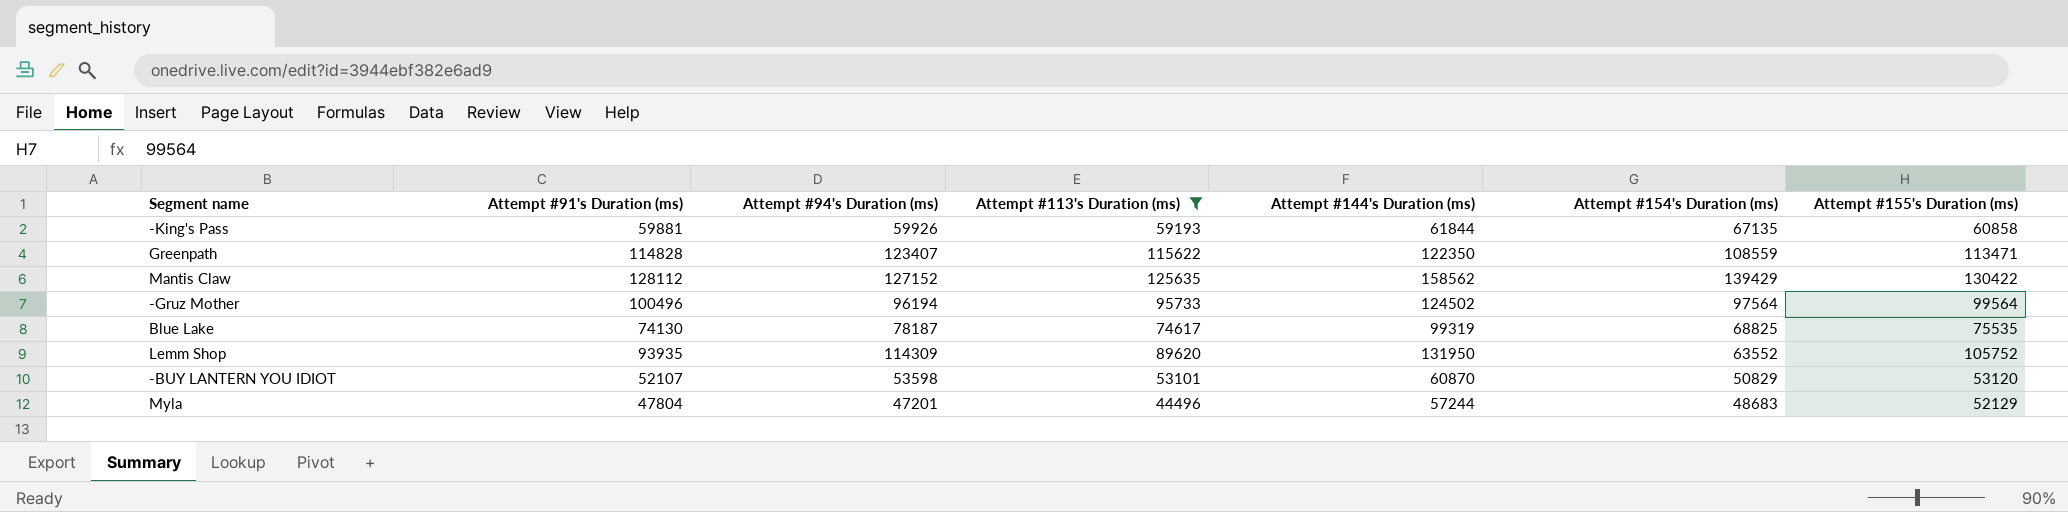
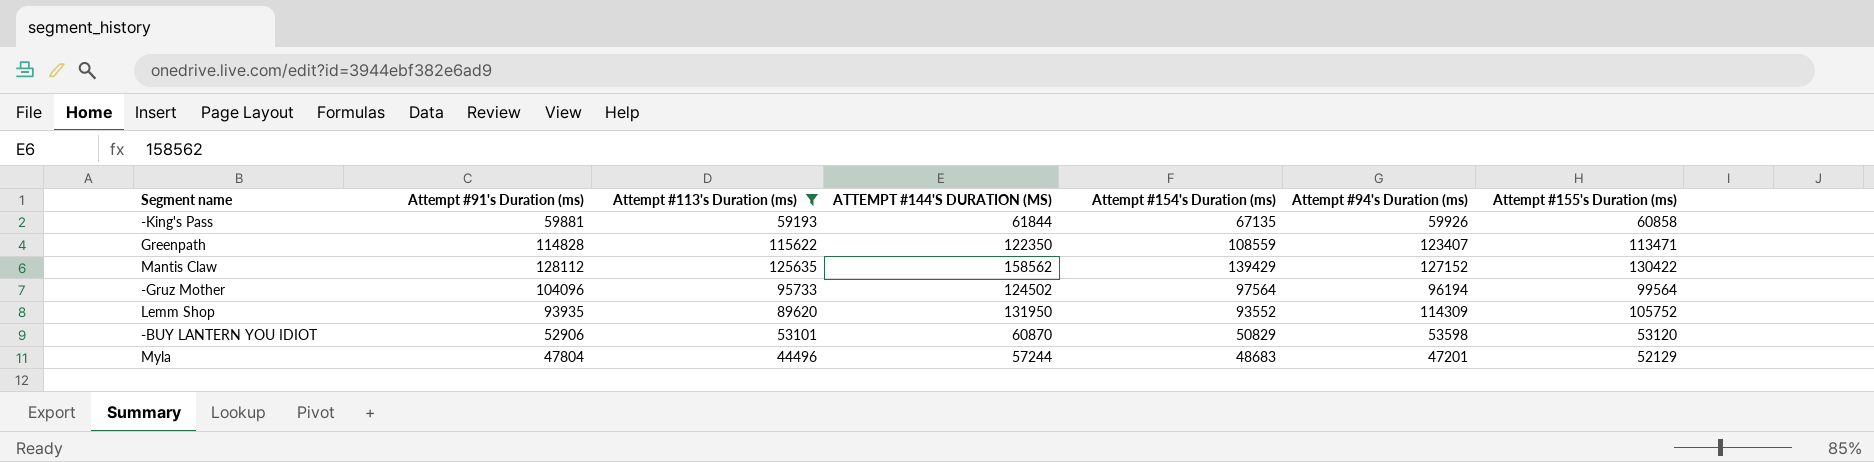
column name: Attempt #144's Duration (ms) -> ATTEMPT #144'S DURATION (MS)
column Attempt #94's Duration (ms) | position: 3 -> 6
row Blue Lake: 74130 | 78187 | 74617 | 99319 | 68825 | 75535 -> none
-Gruz Mother | Attempt #91's Duration (ms): 100496 -> 104096
Lemm Shop | Attempt #154's Duration (ms): 63552 -> 93552
-BUY LANTERN YOU IDIOT | Attempt #91's Duration (ms): 52107 -> 52906

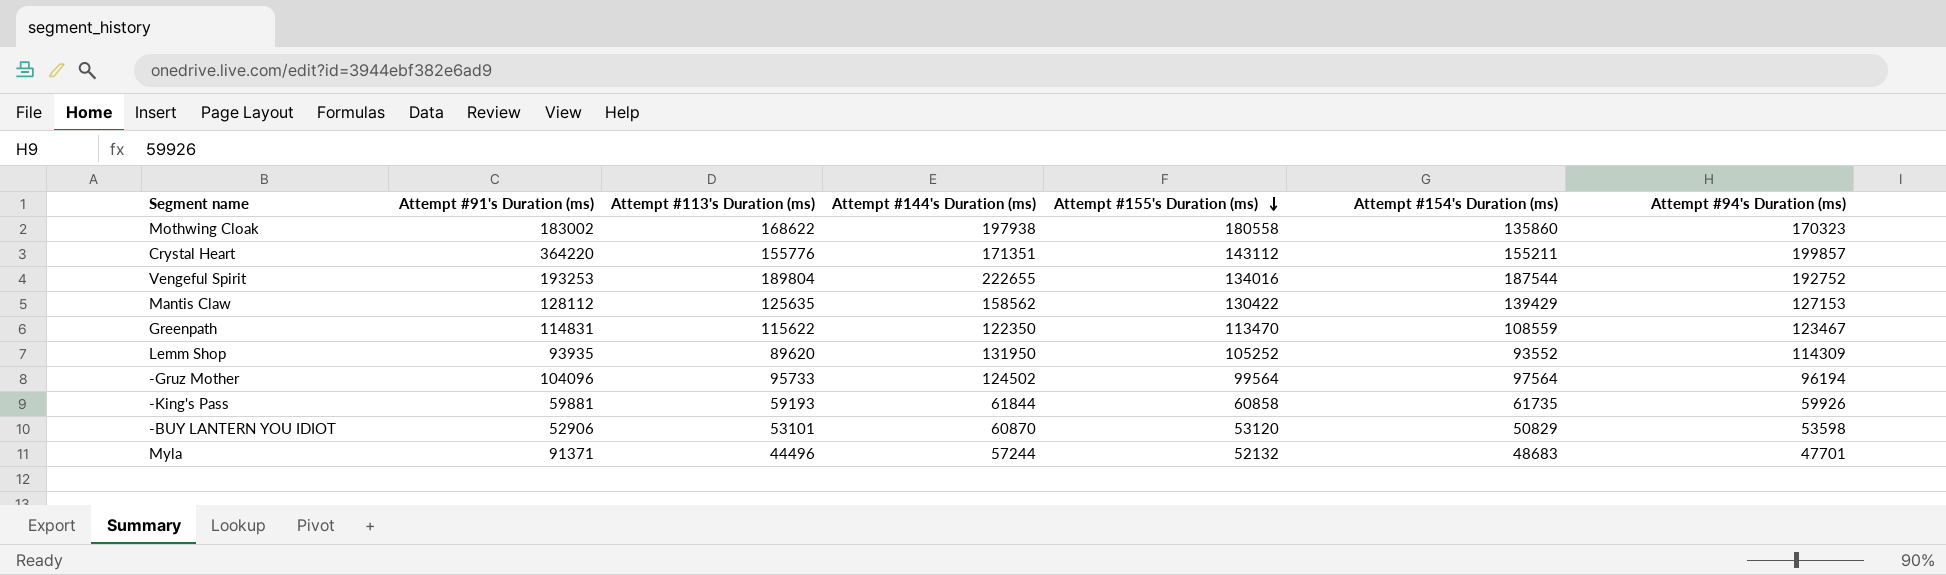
filter: Attempt #113's Duration (ms) <= 125635 -> none
row order: none -> Attempt #155's Duration (ms) descending
column name: ATTEMPT #144'S DURATION (MS) -> Attempt #144's Duration (ms)
column Attempt #155's Duration (ms) | position: 7 -> 5
Mantis Claw | Attempt #94's Duration (ms): 127152 -> 127153
Greenpath | Attempt #91's Duration (ms): 114828 -> 114831
Greenpath | Attempt #155's Duration (ms): 113471 -> 113470
Greenpath | Attempt #94's Duration (ms): 123407 -> 123467
Lemm Shop | Attempt #155's Duration (ms): 105752 -> 105252
-King's Pass | Attempt #154's Duration (ms): 67135 -> 61735
Myla | Attempt #91's Duration (ms): 47804 -> 91371
Myla | Attempt #155's Duration (ms): 52129 -> 52132
Myla | Attempt #94's Duration (ms): 47201 -> 47701

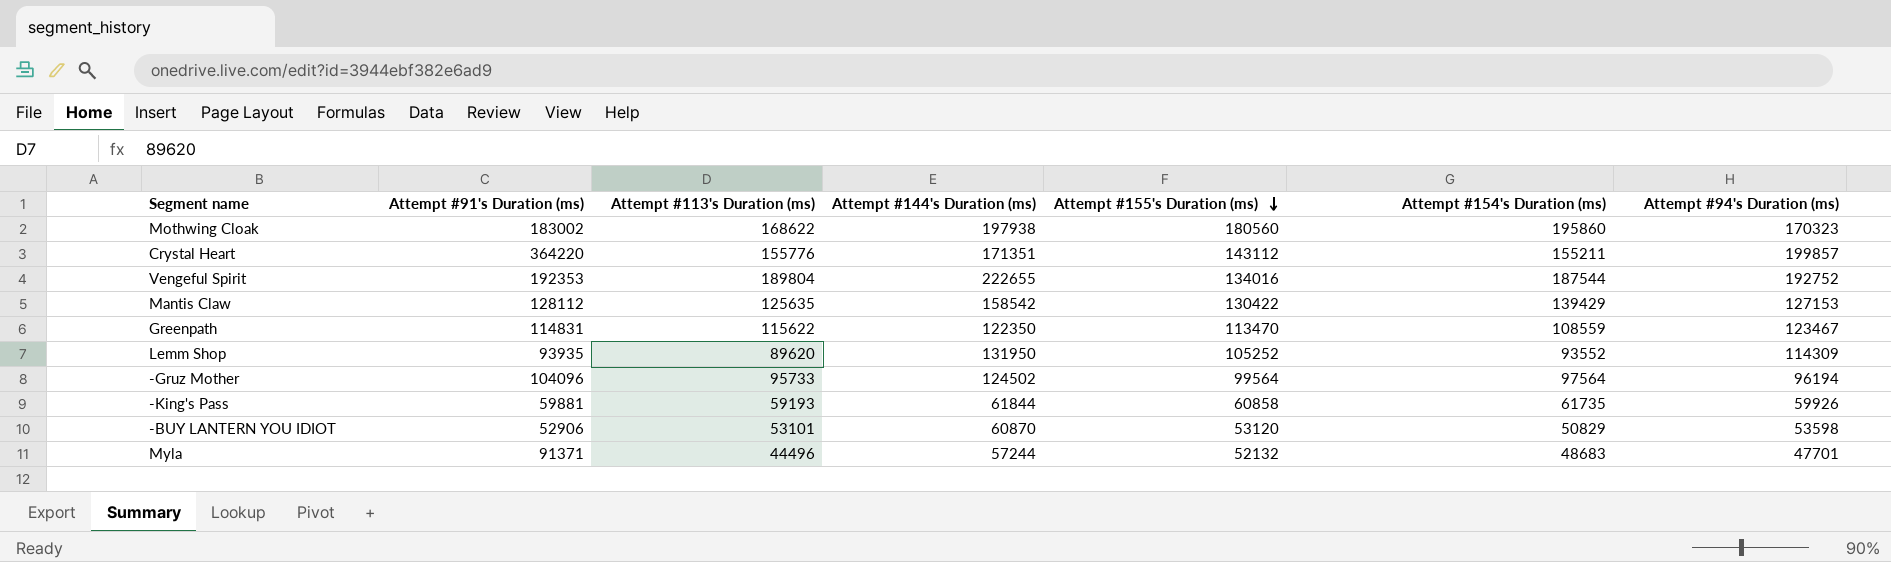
Mothwing Cloak | Attempt #155's Duration (ms): 180558 -> 180560
Mothwing Cloak | Attempt #154's Duration (ms): 135860 -> 195860
Vengeful Spirit | Attempt #91's Duration (ms): 193253 -> 192353
Mantis Claw | Attempt #144's Duration (ms): 158562 -> 158542

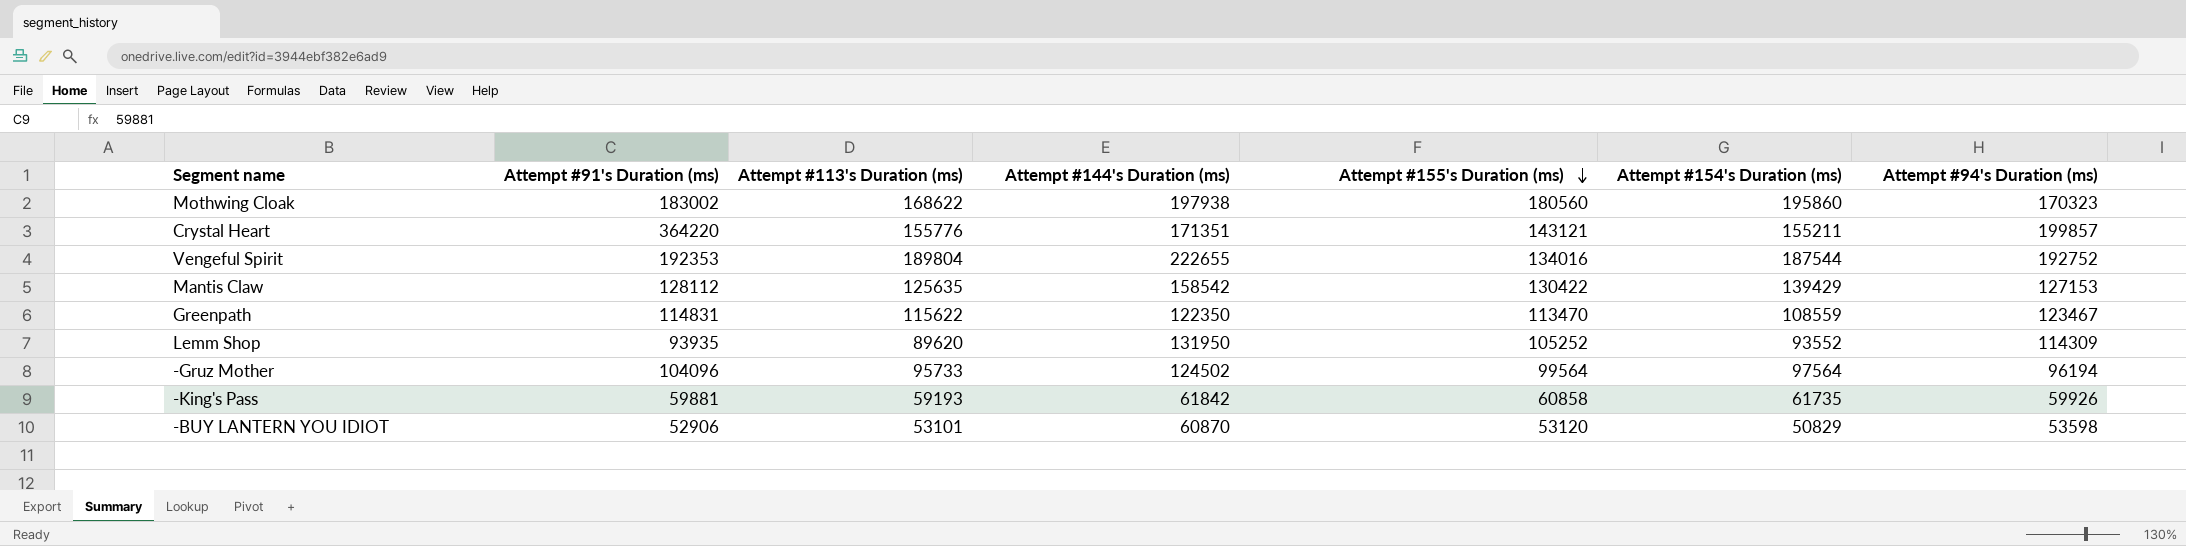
row Myla: 91371 | 44496 | 57244 | 52132 | 48683 | 47701 -> none
Crystal Heart | Attempt #155's Duration (ms): 143112 -> 143121
-King's Pass | Attempt #144's Duration (ms): 61844 -> 61842

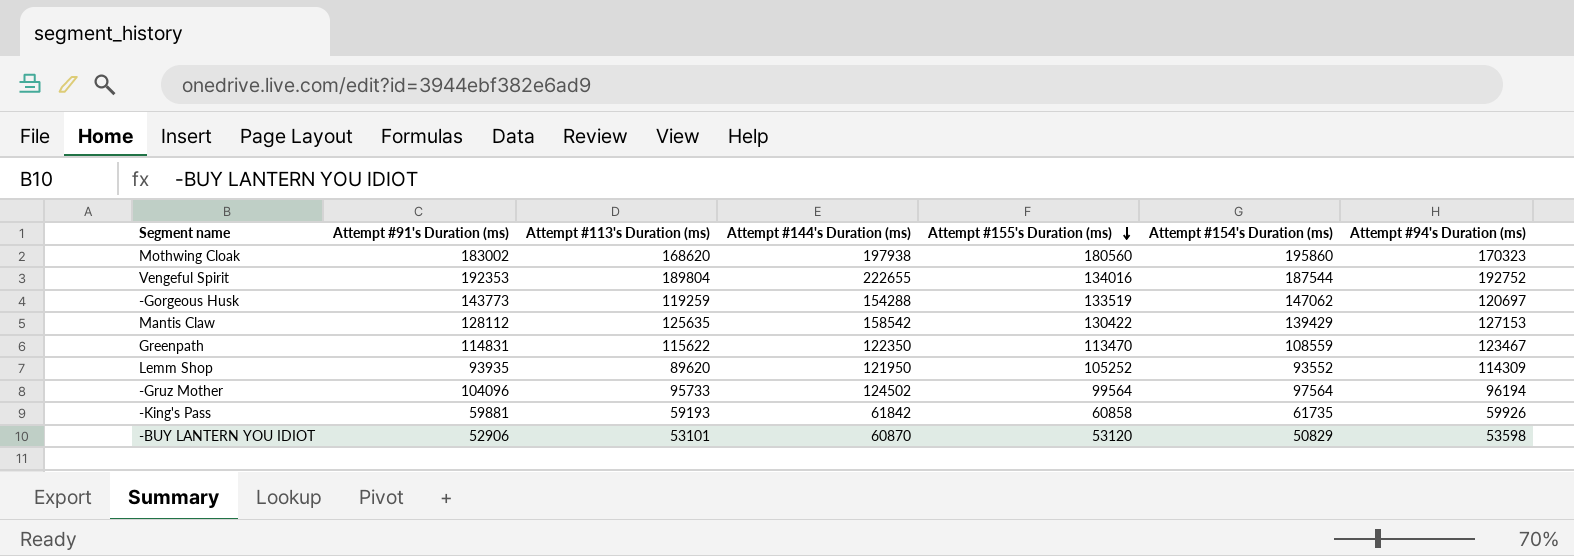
row Crystal Heart: 364220 | 155776 | 171351 | 143121 | 155211 | 199857 -> none
Mothwing Cloak | Attempt #113's Duration (ms): 168622 -> 168620
row -Gorgeous Husk: none -> 143773 | 119259 | 154288 | 133519 | 147062 | 120697
Lemm Shop | Attempt #144's Duration (ms): 131950 -> 121950

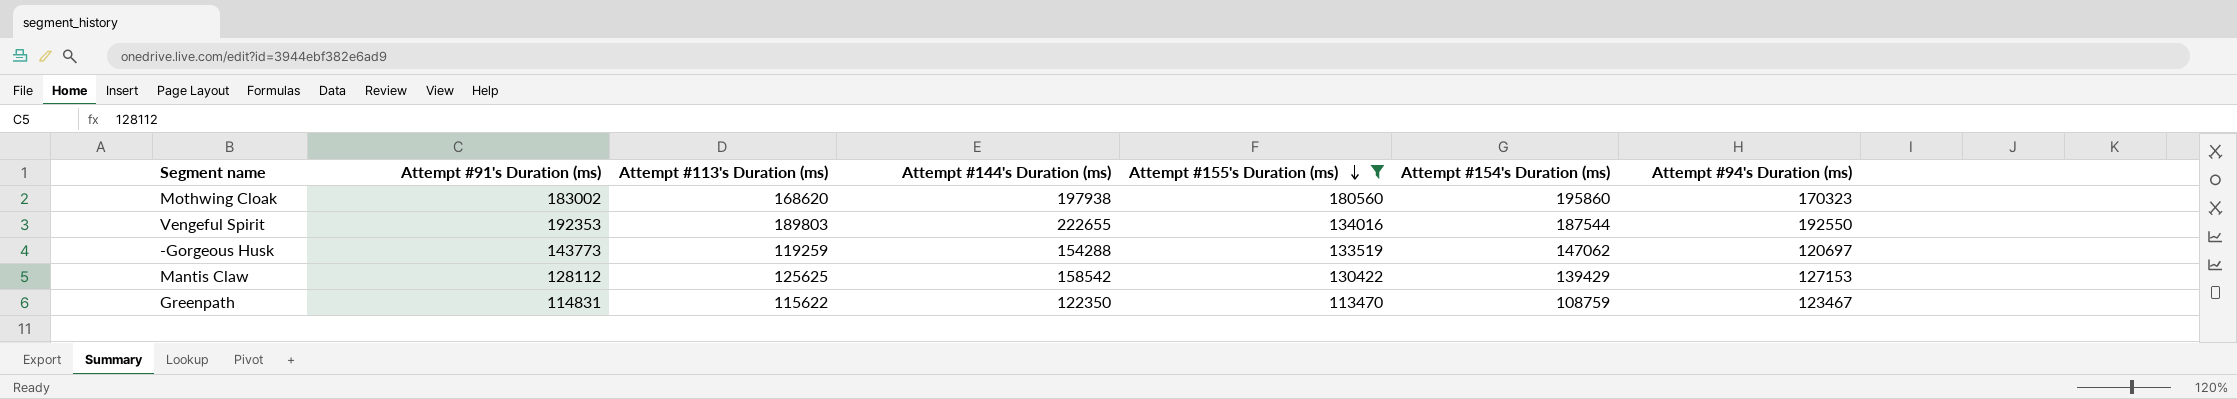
filter: none -> Attempt #155's Duration (ms) >= 113470
Vengeful Spirit | Attempt #113's Duration (ms): 189804 -> 189803
Vengeful Spirit | Attempt #94's Duration (ms): 192752 -> 192550
Mantis Claw | Attempt #113's Duration (ms): 125635 -> 125625
Greenpath | Attempt #154's Duration (ms): 108559 -> 108759

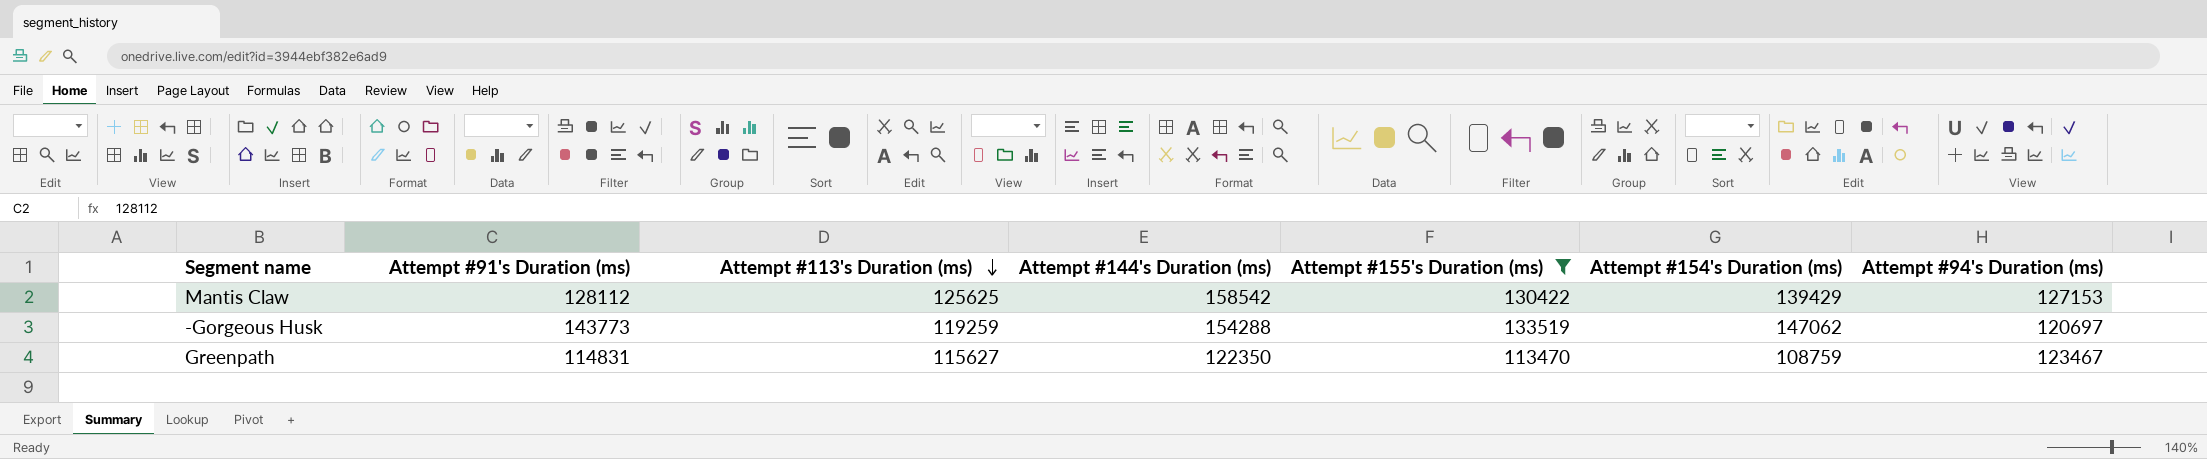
row order: Attempt #155's Duration (ms) descending -> Attempt #113's Duration (ms) descending
row Mothwing Cloak: 183002 | 168620 | 197938 | 180560 | 195860 | 170323 -> none
row Vengeful Spirit: 192353 | 189803 | 222655 | 134016 | 187544 | 192550 -> none
Greenpath | Attempt #113's Duration (ms): 115622 -> 115627

